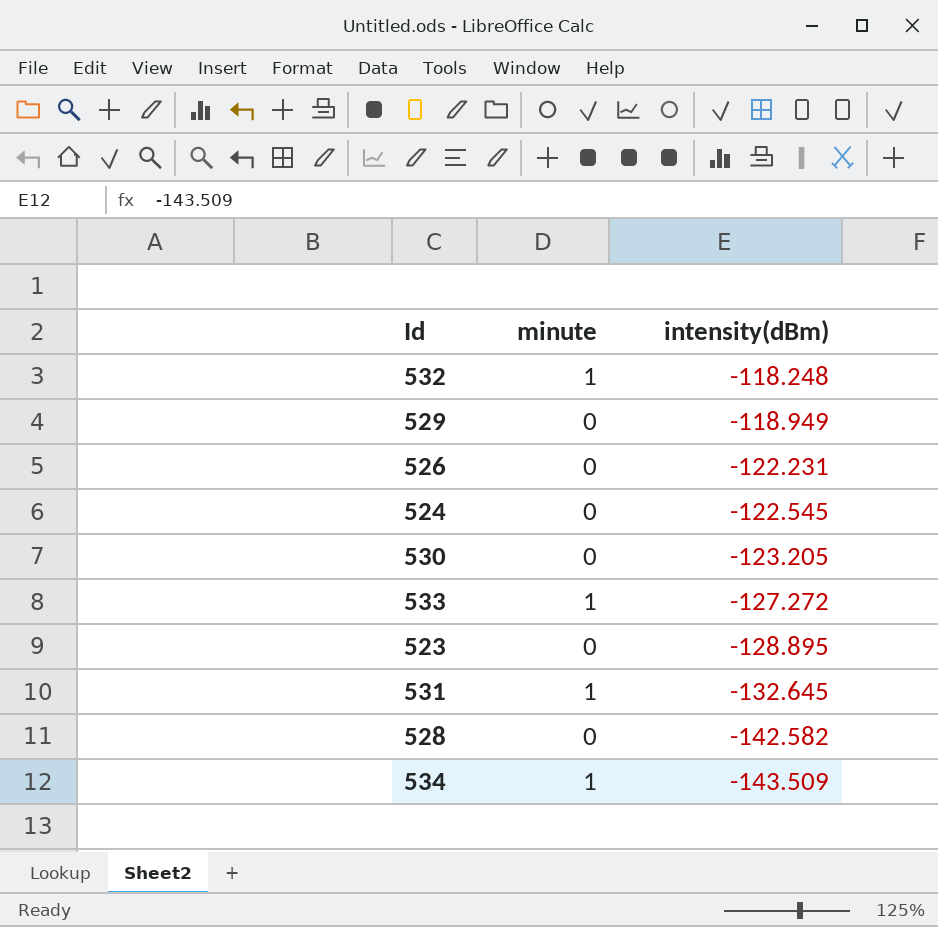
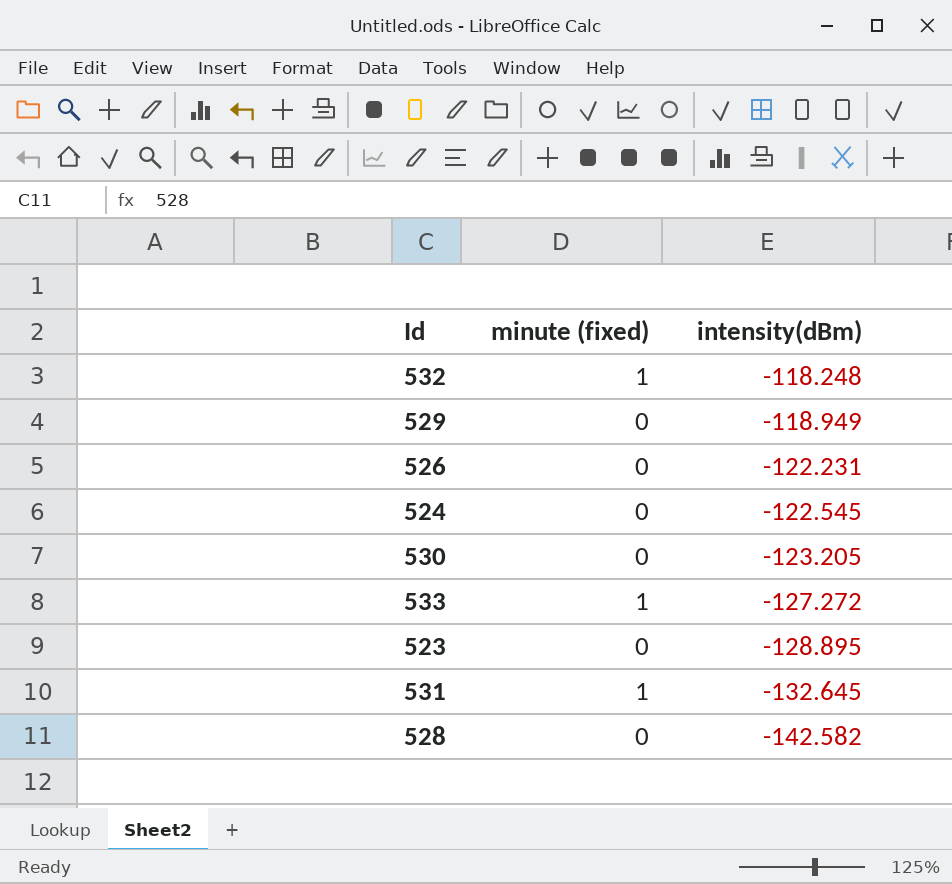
column name: minute -> minute (fixed)
row 534: 1 | -143.509 -> none

